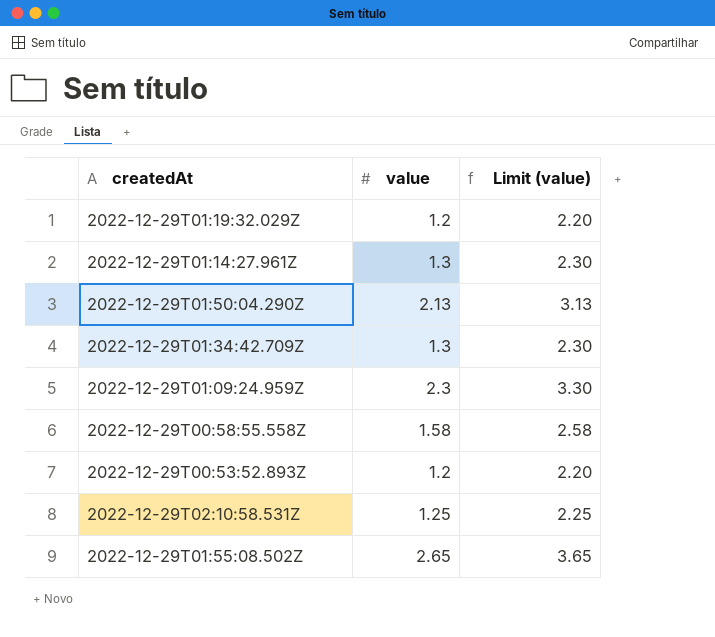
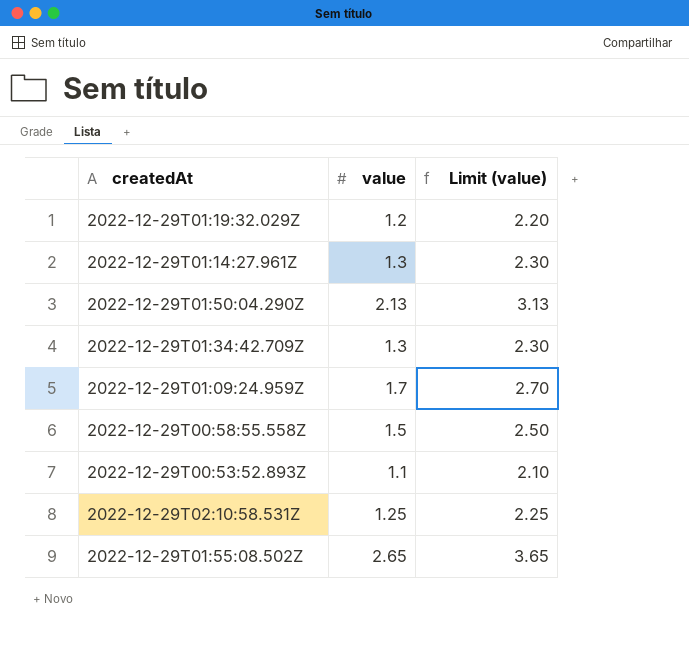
2022-12-29T01:09:24.959Z | value: 2.3 -> 1.7
2022-12-29T01:09:24.959Z | Limit (value): 3.30 -> 2.70
2022-12-29T00:58:55.558Z | value: 1.58 -> 1.5
2022-12-29T00:58:55.558Z | Limit (value): 2.58 -> 2.50
2022-12-29T00:53:52.893Z | value: 1.2 -> 1.1
2022-12-29T00:53:52.893Z | Limit (value): 2.20 -> 2.10

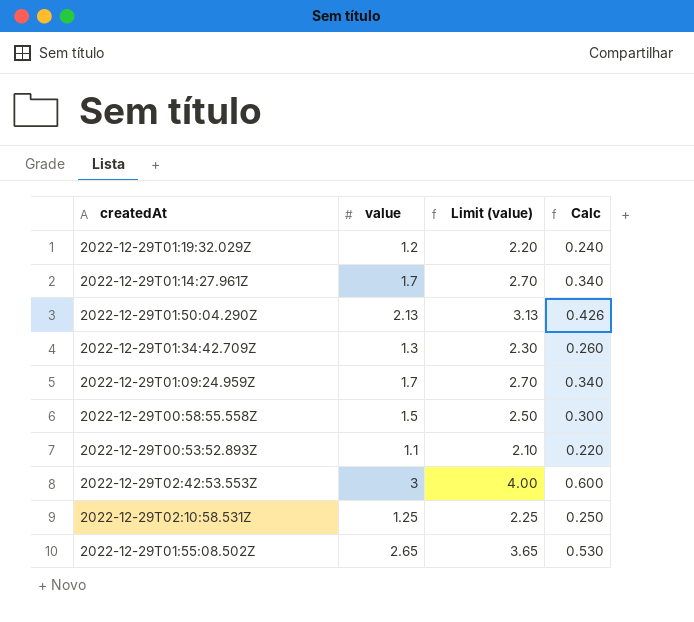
column Calc | formula: none -> [value] * 0.2
2022-12-29T01:14:27.961Z | value: 1.3 -> 1.7
2022-12-29T01:14:27.961Z | Limit (value): 2.30 -> 2.70
row 2022-12-29T02:42:53.553Z: none -> 3 | 4.00 | 0.600

